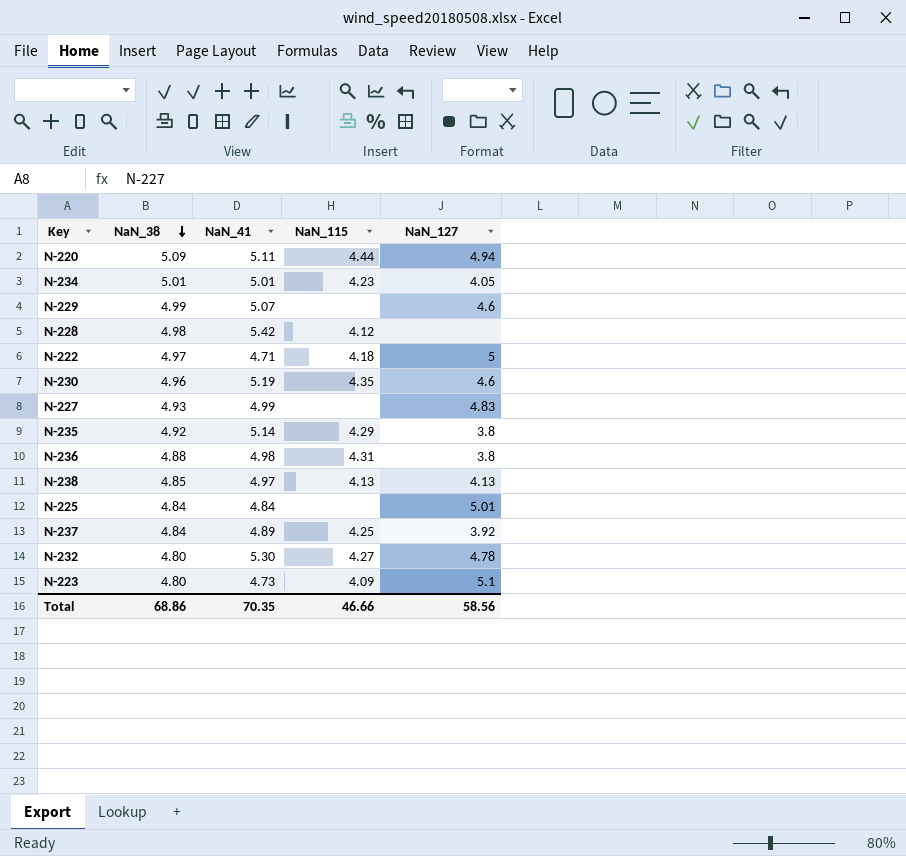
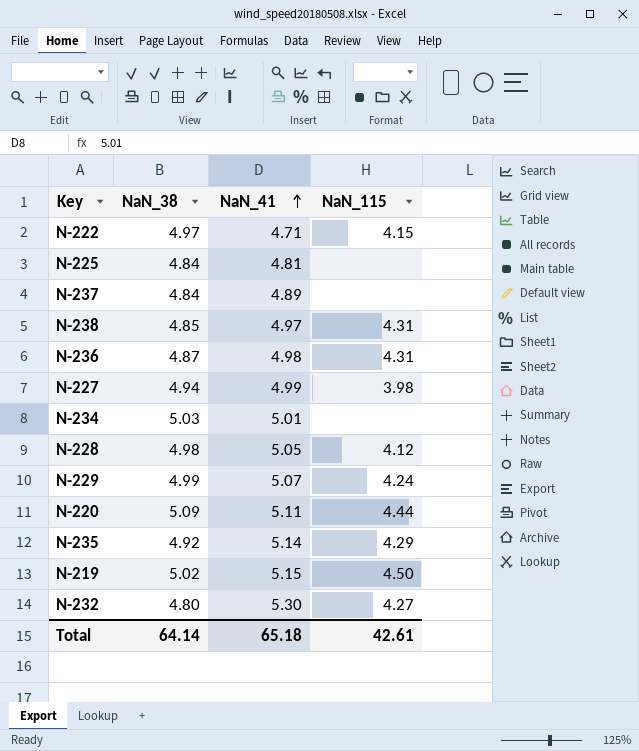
row order: NaN_38 descending -> NaN_41 ascending
column NaN_127 | position: 5 -> none
row N-230: 4.96 | 5.19 | 4.35 | 4.6 -> none
row N-223: 4.80 | 4.73 | 4.09 | 5.1 -> none
N-222 | NaN_115: 4.18 -> 4.15
N-225 | NaN_41: 4.84 -> 4.81
N-237 | NaN_115: 4.25 -> none
N-238 | NaN_115: 4.13 -> 4.31
N-236 | NaN_38: 4.88 -> 4.87
N-227 | NaN_38: 4.93 -> 4.94
N-227 | NaN_115: none -> 3.98
N-234 | NaN_38: 5.01 -> 5.03
N-234 | NaN_115: 4.23 -> none
N-228 | NaN_41: 5.42 -> 5.05
N-229 | NaN_115: none -> 4.24
row N-219: none -> 5.02 | 5.15 | 4.50
Total | NaN_38: 68.86 -> 64.14
Total | NaN_41: 70.35 -> 65.18
Total | NaN_115: 46.66 -> 42.61

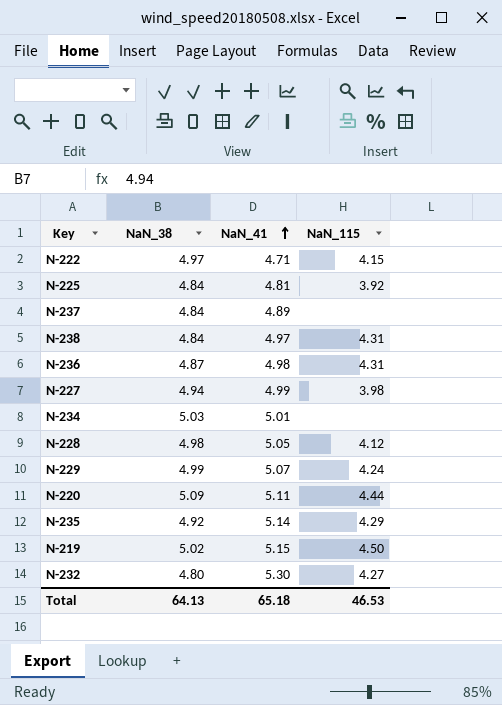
N-225 | NaN_115: none -> 3.92
N-238 | NaN_38: 4.85 -> 4.84
Total | NaN_38: 64.14 -> 64.13
Total | NaN_115: 42.61 -> 46.53

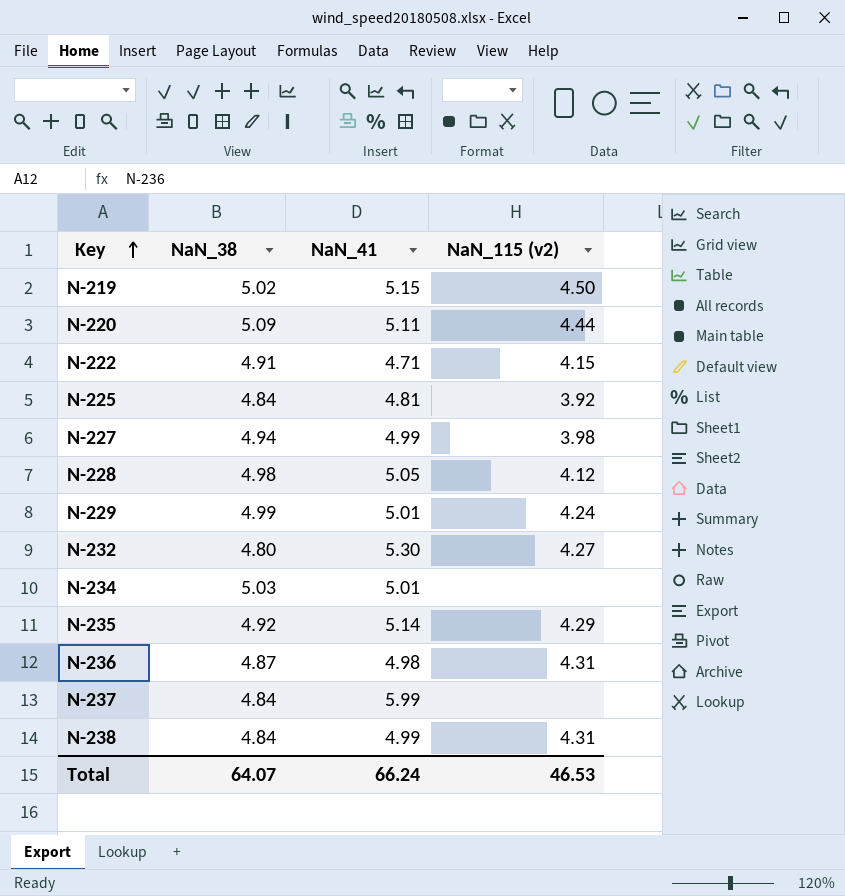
row order: NaN_41 ascending -> Key ascending
column name: NaN_115 -> NaN_115 (v2)
N-222 | NaN_38: 4.97 -> 4.91
N-229 | NaN_41: 5.07 -> 5.01
N-237 | NaN_41: 4.89 -> 5.99
N-238 | NaN_41: 4.97 -> 4.99
Total | NaN_38: 64.13 -> 64.07
Total | NaN_41: 65.18 -> 66.24

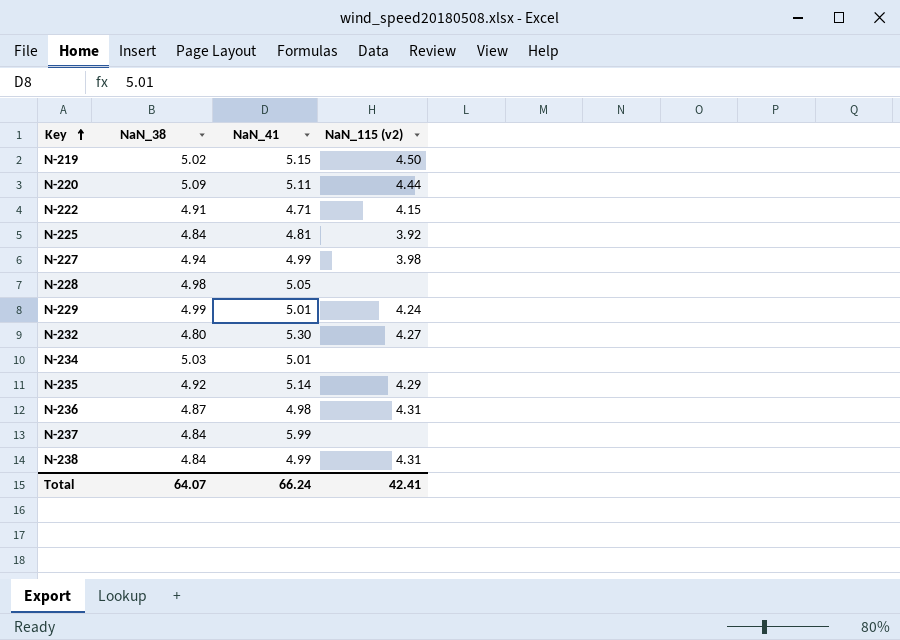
N-228 | NaN_115 (v2): 4.12 -> none
Total | NaN_115 (v2): 46.53 -> 42.41

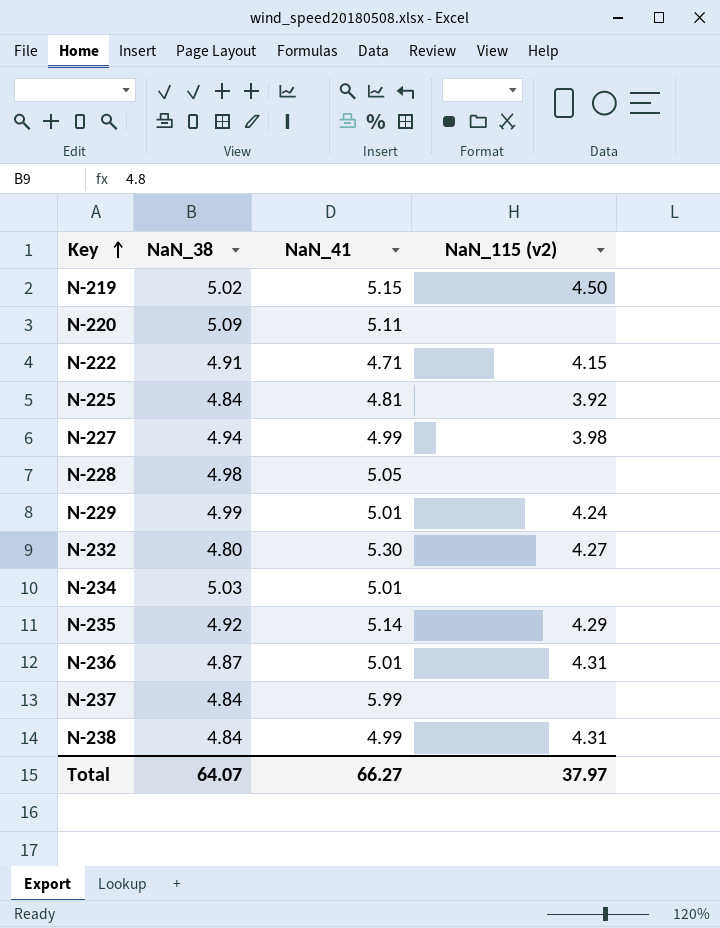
N-220 | NaN_115 (v2): 4.44 -> none
N-236 | NaN_41: 4.98 -> 5.01
Total | NaN_41: 66.24 -> 66.27
Total | NaN_115 (v2): 42.41 -> 37.97

